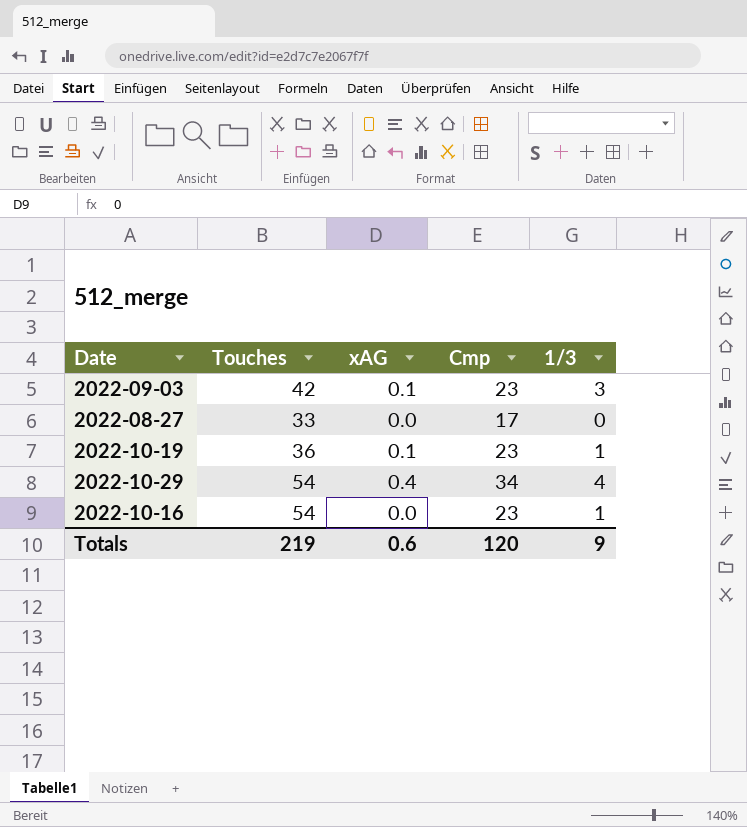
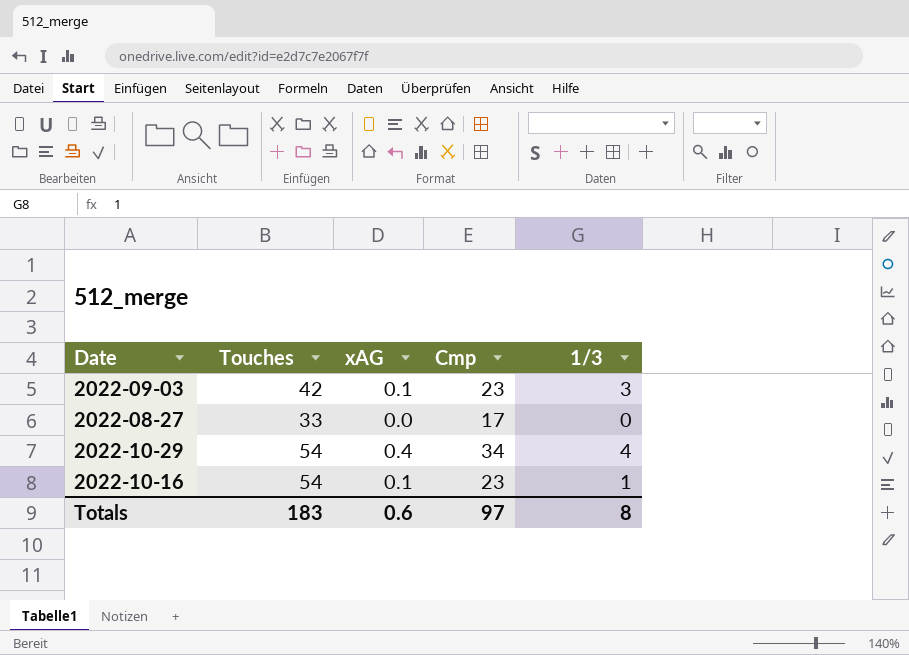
row 2022-10-19: 36 | 0.1 | 23 | 1 -> none
2022-10-16 | xAG: 0.0 -> 0.1
Totals | Touches: 219 -> 183
Totals | Cmp: 120 -> 97
Totals | 1/3: 9 -> 8

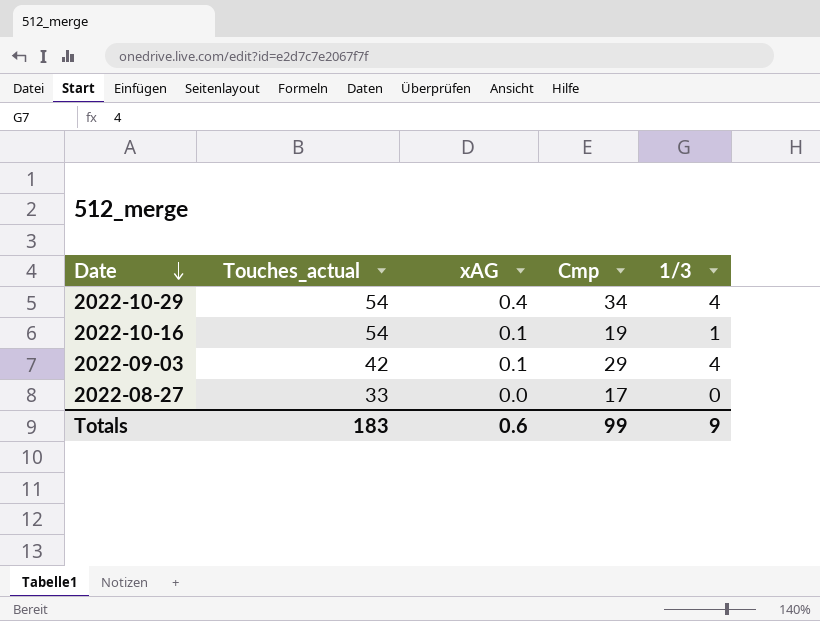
row order: none -> Date descending
column name: Touches -> Touches_actual
2022-10-16 | Cmp: 23 -> 19
2022-09-03 | Cmp: 23 -> 29
2022-09-03 | 1/3: 3 -> 4
Totals | Cmp: 97 -> 99
Totals | 1/3: 8 -> 9

